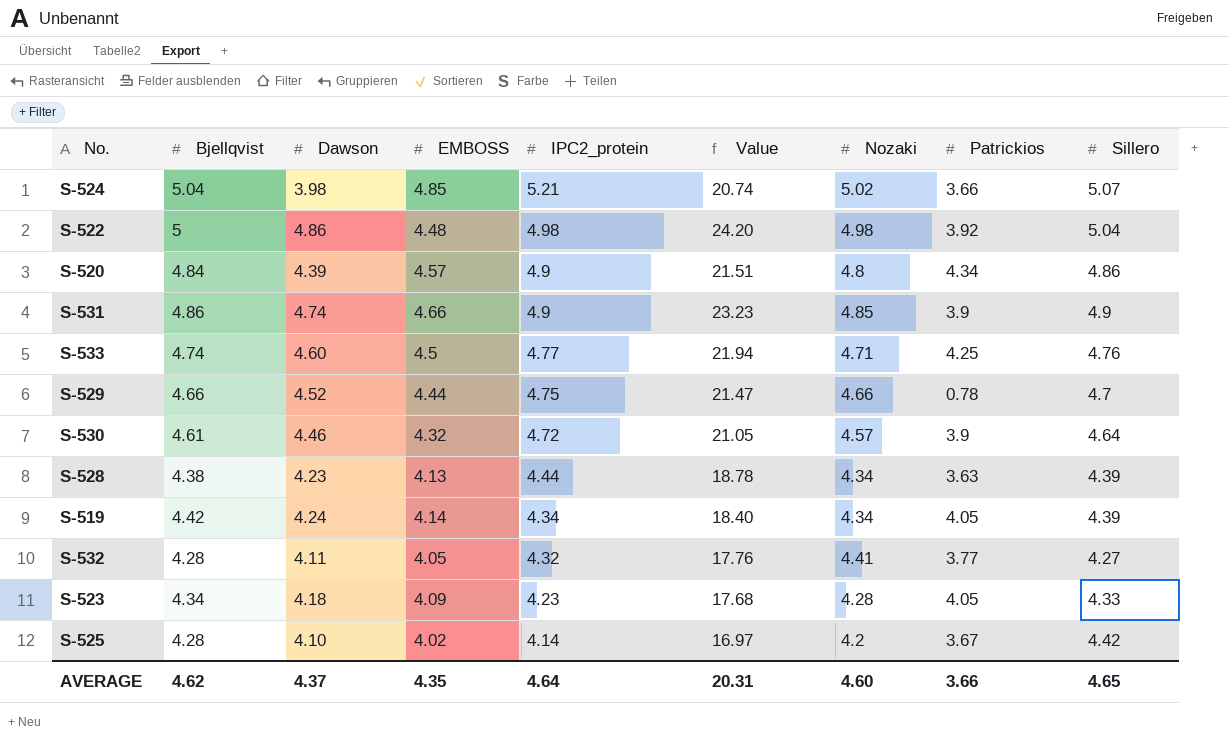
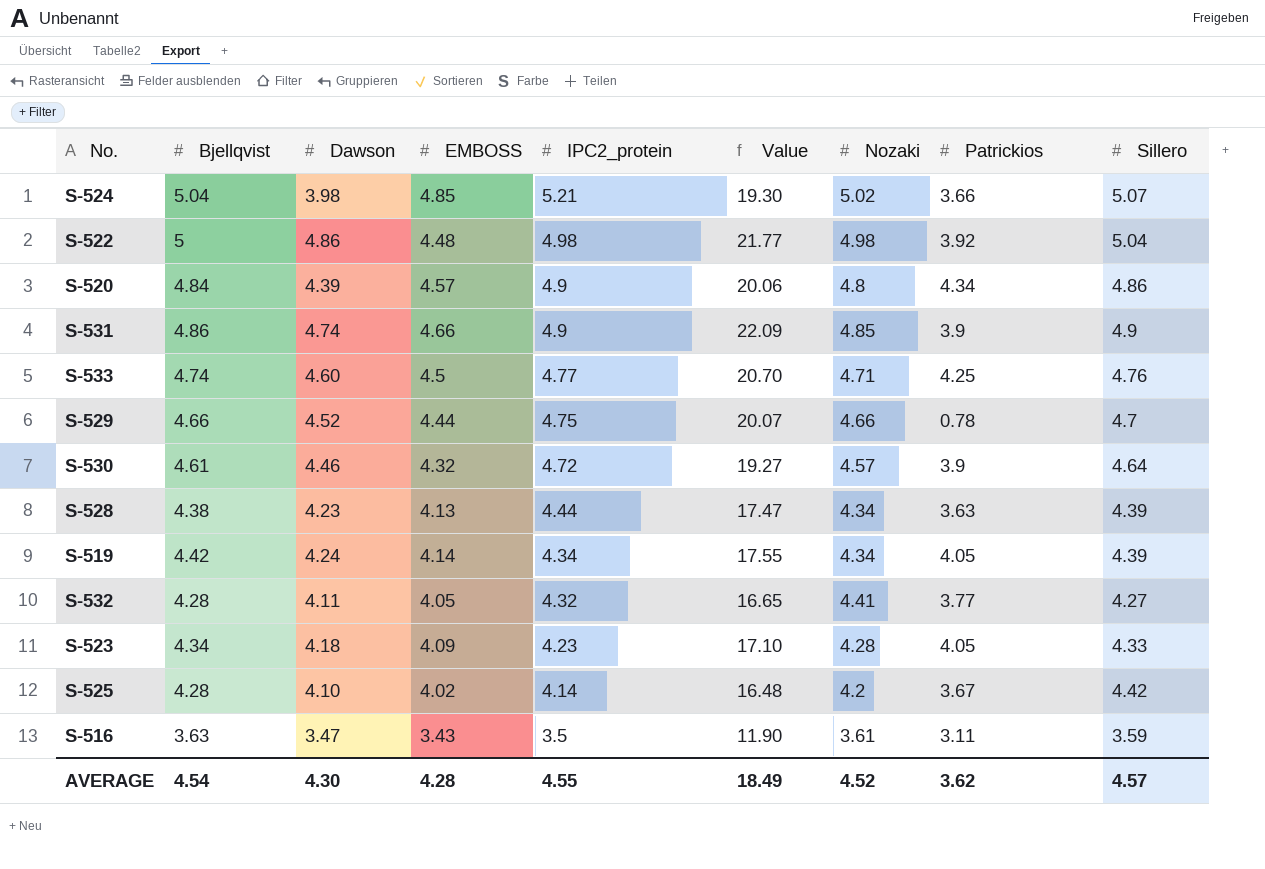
column Value | formula: [Dawson] * [IPC2_protein] -> [Dawson] * [EMBOSS]
row S-516: none -> 3.63 | 3.47 | 3.43 | 3.5 | 11.90 | 3.61 | 3.11 | 3.59
AVERAGE | Bjellqvist: 4.62 -> 4.54
AVERAGE | Dawson: 4.37 -> 4.30
AVERAGE | EMBOSS: 4.35 -> 4.28
AVERAGE | IPC2_protein: 4.64 -> 4.55
AVERAGE | Value: 20.31 -> 18.49
AVERAGE | Nozaki: 4.60 -> 4.52
AVERAGE | Patrickios: 3.66 -> 3.62
AVERAGE | Sillero: 4.65 -> 4.57

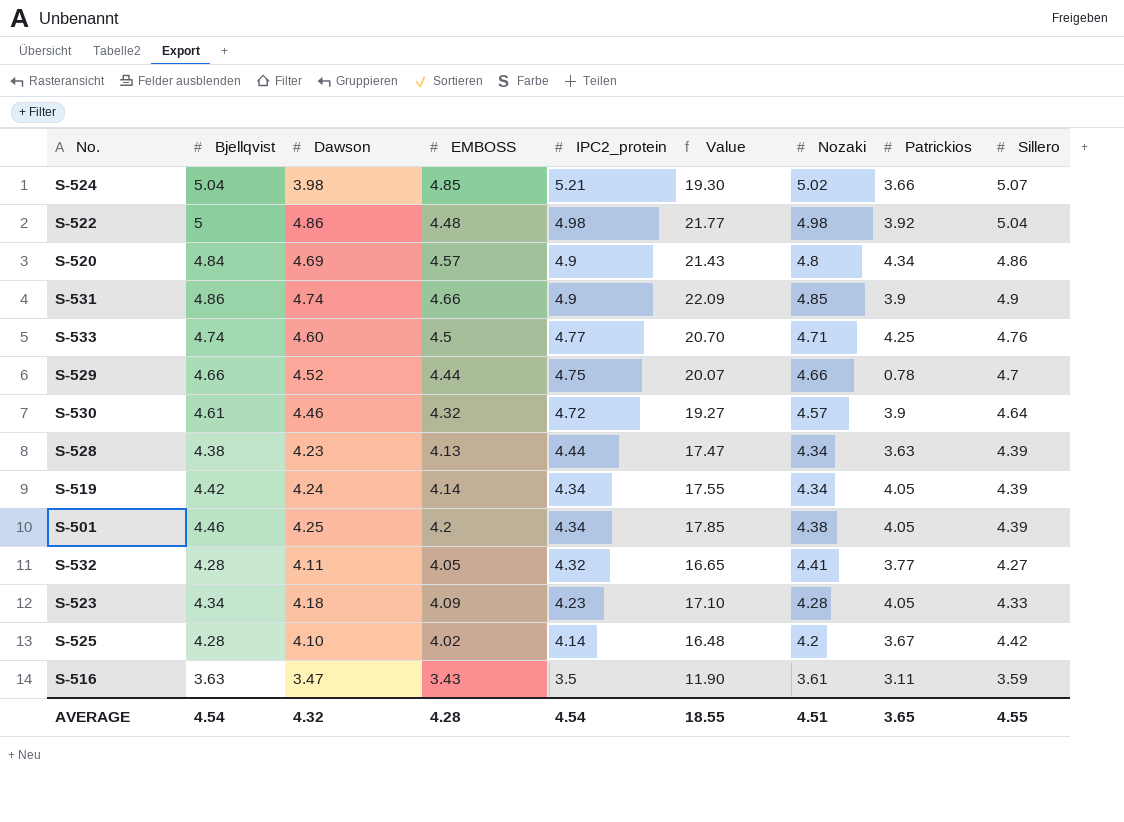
S-520 | Dawson: 4.39 -> 4.69
S-520 | Value: 20.06 -> 21.43
row S-501: none -> 4.46 | 4.25 | 4.2 | 4.34 | 17.85 | 4.38 | 4.05 | 4.39
AVERAGE | Dawson: 4.30 -> 4.32
AVERAGE | IPC2_protein: 4.55 -> 4.54
AVERAGE | Value: 18.49 -> 18.55
AVERAGE | Nozaki: 4.52 -> 4.51
AVERAGE | Patrickios: 3.62 -> 3.65
AVERAGE | Sillero: 4.57 -> 4.55

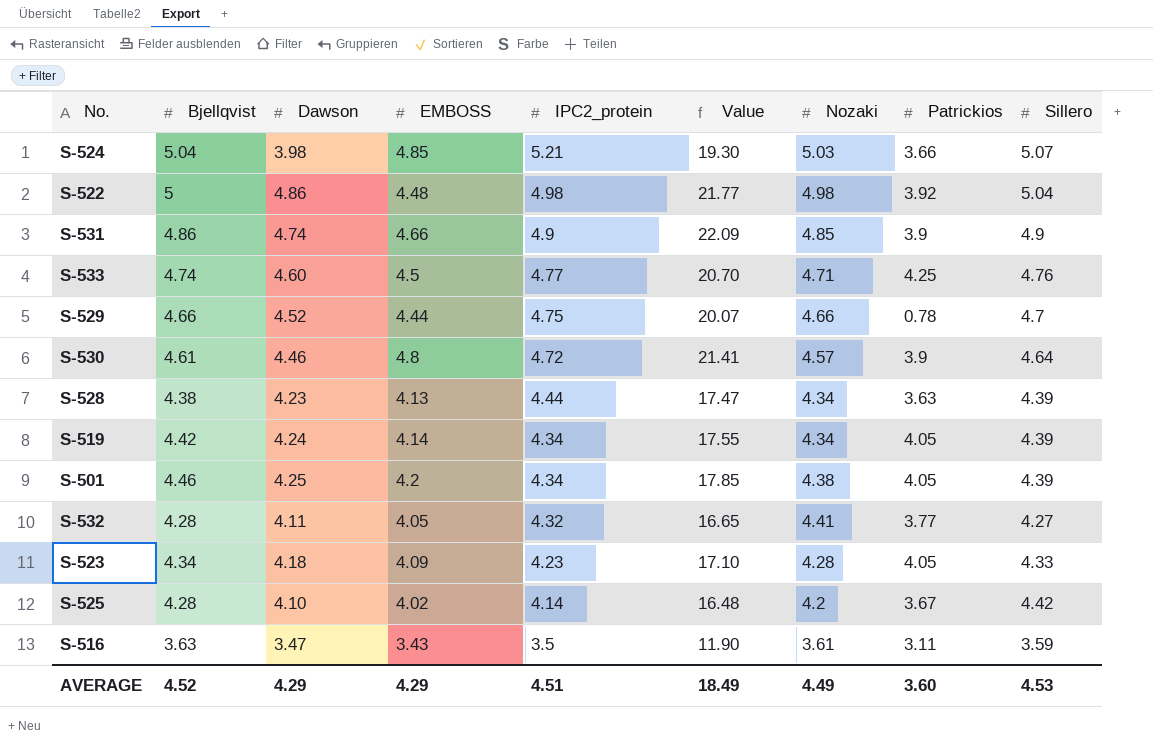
row S-520: 4.84 | 4.69 | 4.57 | 4.9 | 21.43 | 4.8 | 4.34 | 4.86 -> none
S-524 | Nozaki: 5.02 -> 5.03
S-530 | EMBOSS: 4.32 -> 4.8
S-530 | Value: 19.27 -> 21.41
AVERAGE | Bjellqvist: 4.54 -> 4.52
AVERAGE | Dawson: 4.32 -> 4.29
AVERAGE | EMBOSS: 4.28 -> 4.29
AVERAGE | IPC2_protein: 4.54 -> 4.51
AVERAGE | Value: 18.55 -> 18.49
AVERAGE | Nozaki: 4.51 -> 4.49
AVERAGE | Patrickios: 3.65 -> 3.60
AVERAGE | Sillero: 4.55 -> 4.53

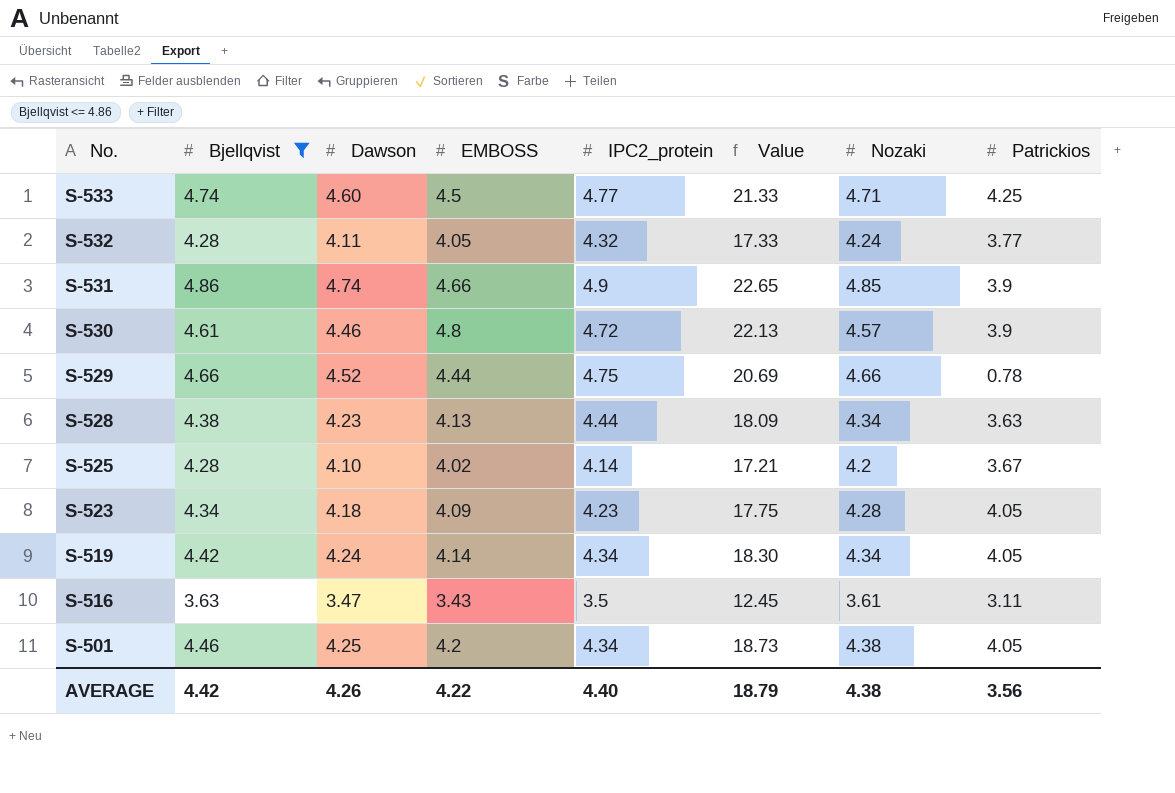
filter: none -> Bjellqvist <= 4.86
row order: IPC2_protein descending -> No. descending
column Sillero | position: 9 -> none
column Value | formula: [Dawson] * [EMBOSS] -> [Bjellqvist] * [EMBOSS]
S-532 | Nozaki: 4.41 -> 4.24
AVERAGE | Bjellqvist: 4.52 -> 4.42
AVERAGE | Dawson: 4.29 -> 4.26
AVERAGE | EMBOSS: 4.29 -> 4.22
AVERAGE | IPC2_protein: 4.51 -> 4.40
AVERAGE | Value: 18.49 -> 18.79
AVERAGE | Nozaki: 4.49 -> 4.38
AVERAGE | Patrickios: 3.60 -> 3.56

